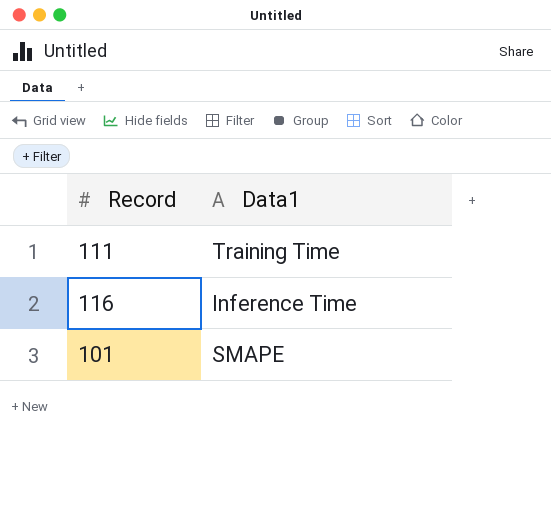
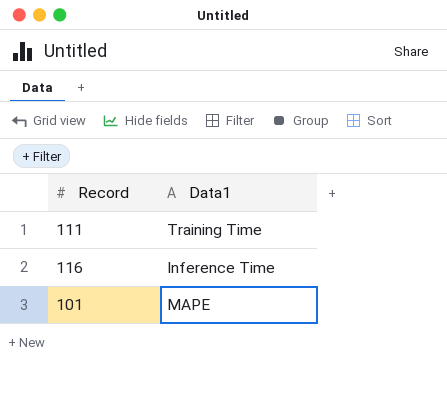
101 | Data1: SMAPE -> MAPE

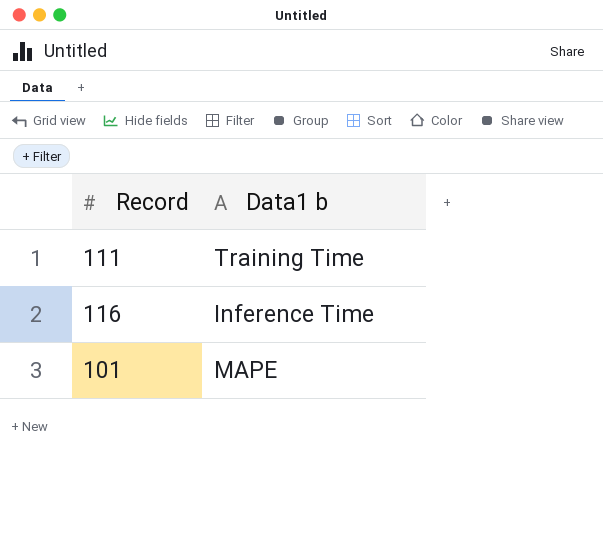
column name: Data1 -> Data1 b

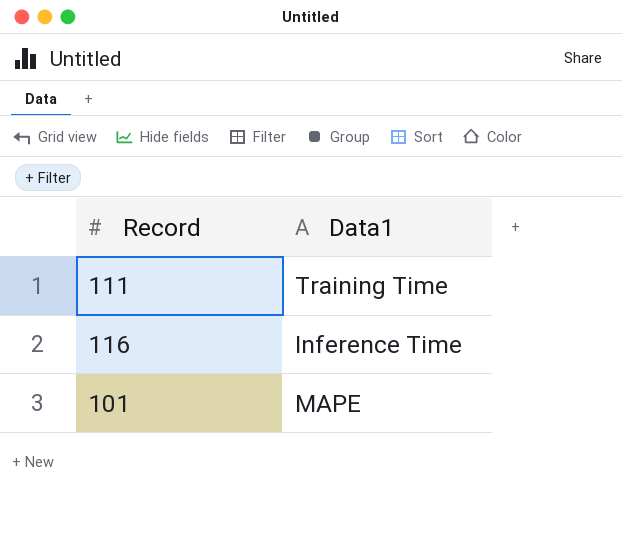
column name: Data1 b -> Data1

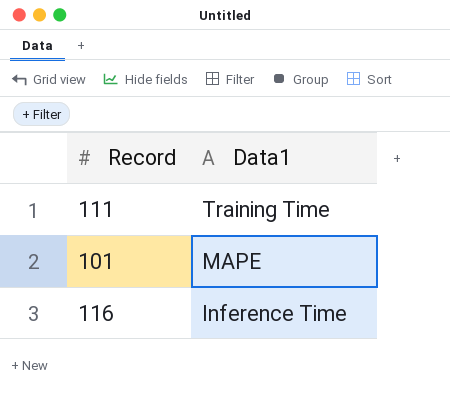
row order: none -> Data1 descending

